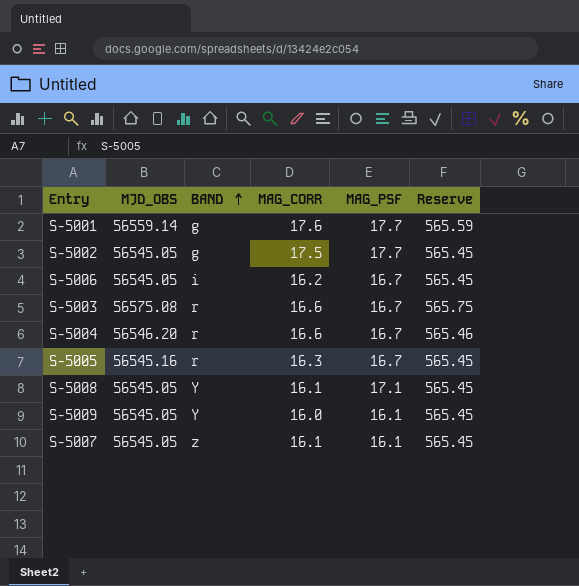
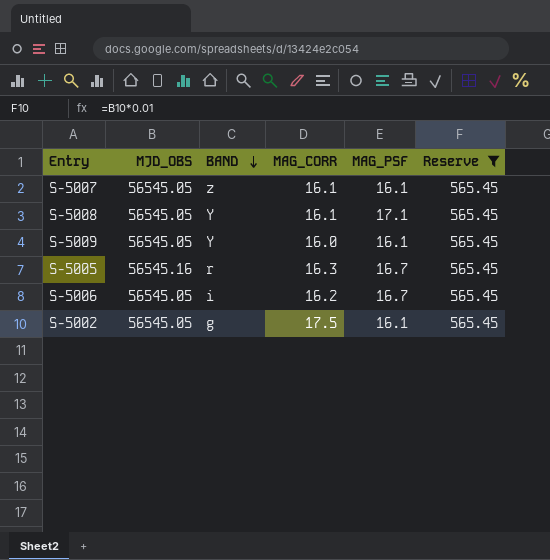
filter: none -> Reserve = 565.45
row order: BAND ascending -> BAND descending
S-5002 | MAG_PSF: 17.7 -> 16.1

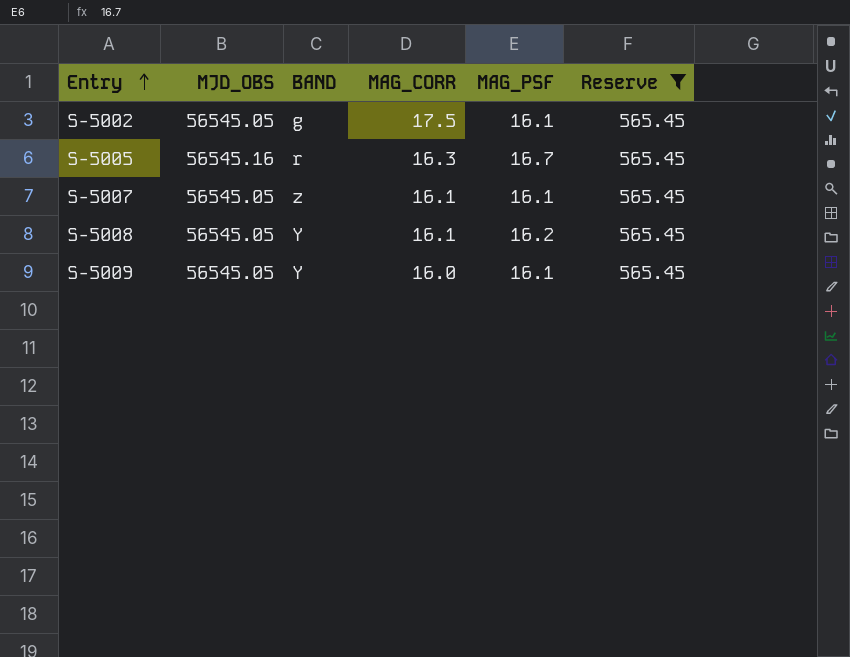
row order: BAND descending -> Entry ascending
row S-5006: 56545.05 | i | 16.2 | 16.7 | 565.45 -> none
S-5008 | MAG_PSF: 17.1 -> 16.2

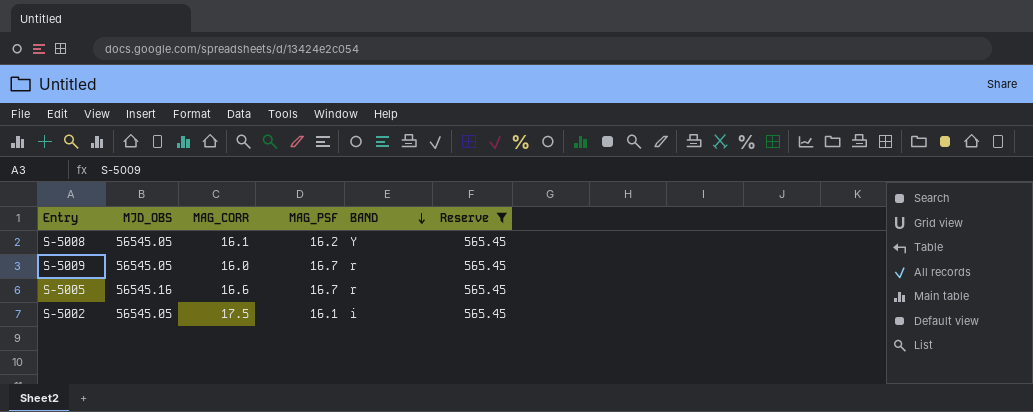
row order: Entry ascending -> BAND descending
column BAND | position: 3 -> 5
row S-5007: 56545.05 | z | 16.1 | 16.1 | 565.45 -> none
S-5009 | MAG_PSF: 16.1 -> 16.7
S-5009 | BAND: Y -> r
S-5005 | MAG_CORR: 16.3 -> 16.6
S-5002 | BAND: g -> i

